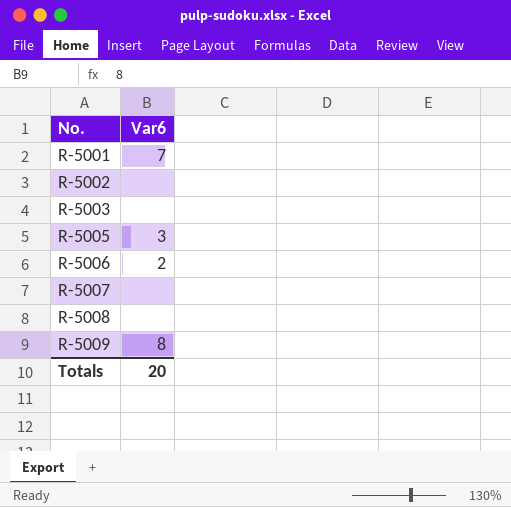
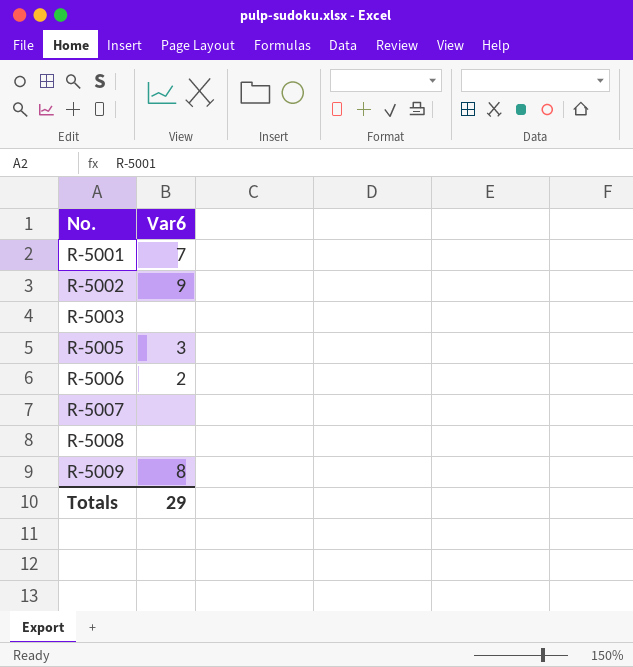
R-5002 | Var6: none -> 9
Totals | Var6: 20 -> 29

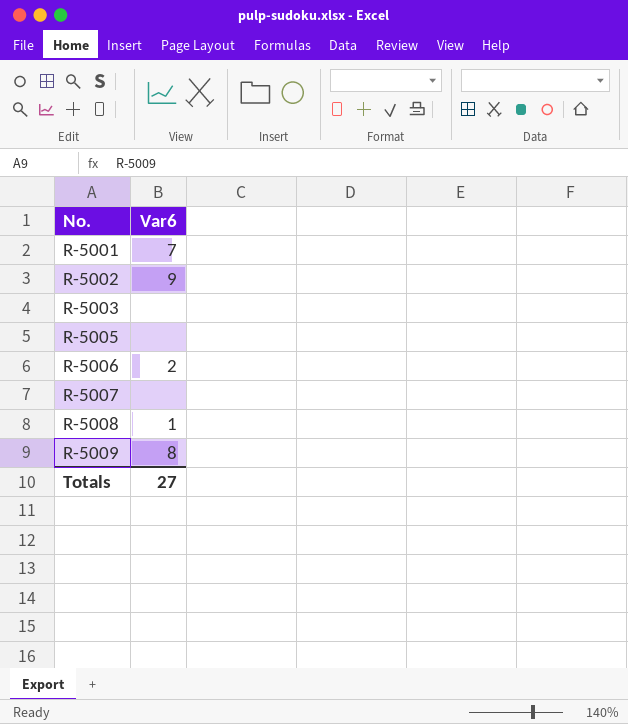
R-5005 | Var6: 3 -> none
R-5008 | Var6: none -> 1
Totals | Var6: 29 -> 27

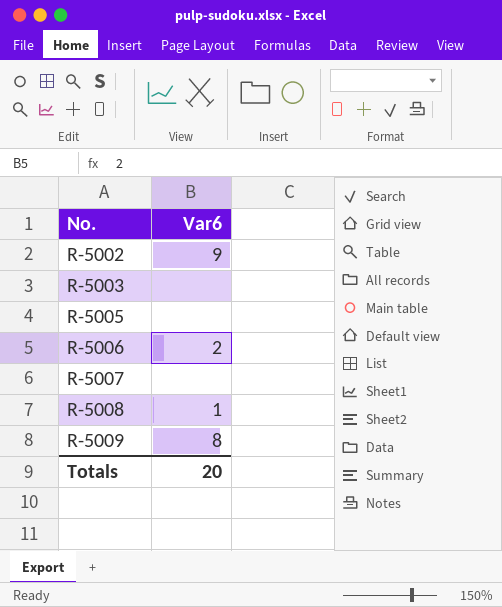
row R-5001: 7 -> none
Totals | Var6: 27 -> 20

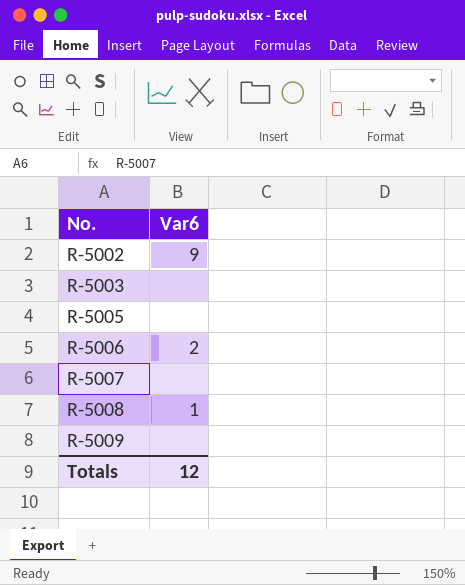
R-5009 | Var6: 8 -> none
Totals | Var6: 20 -> 12

